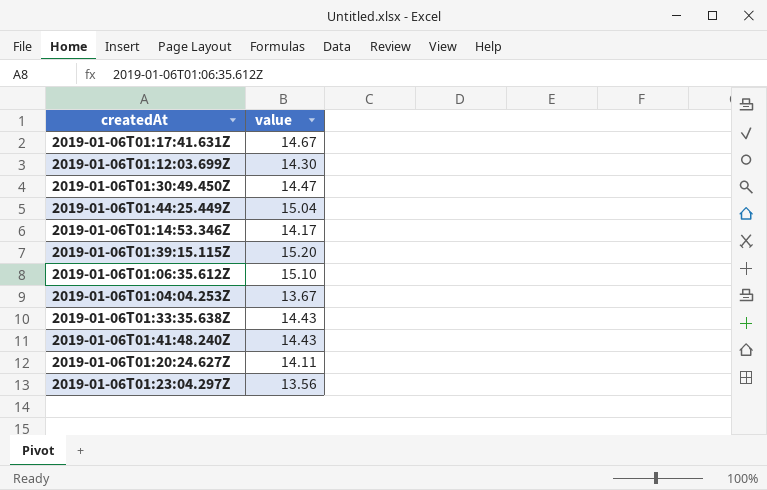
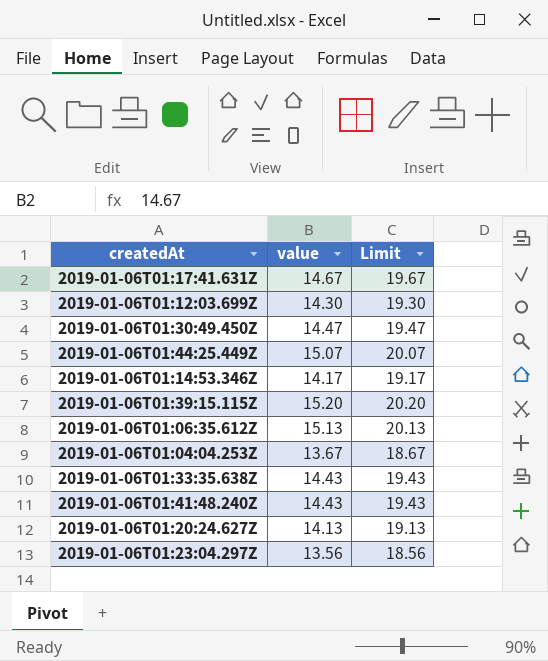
column Limit | formula: none -> [value] + 5
2019-01-06T01:44:25.449Z | value: 15.04 -> 15.07
2019-01-06T01:06:35.612Z | value: 15.10 -> 15.13
2019-01-06T01:20:24.627Z | value: 14.11 -> 14.13

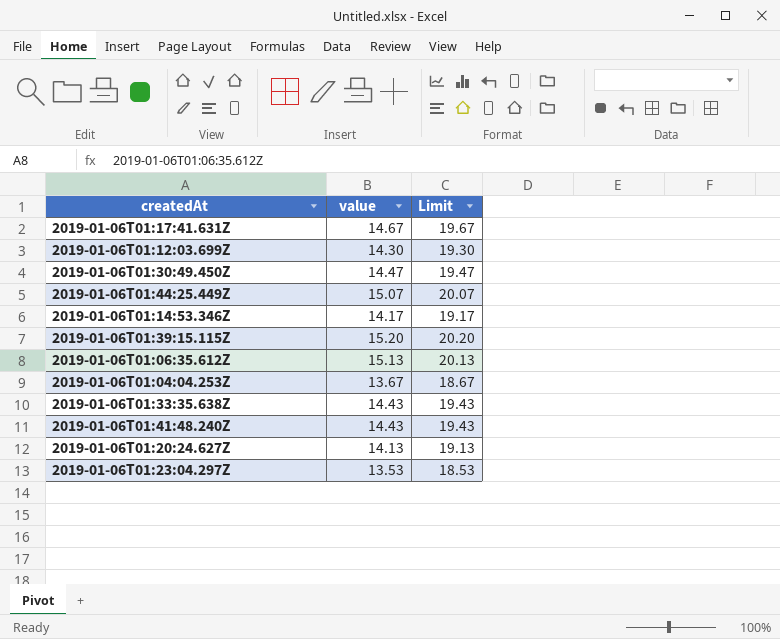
2019-01-06T01:23:04.297Z | value: 13.56 -> 13.53
2019-01-06T01:23:04.297Z | Limit: 18.56 -> 18.53

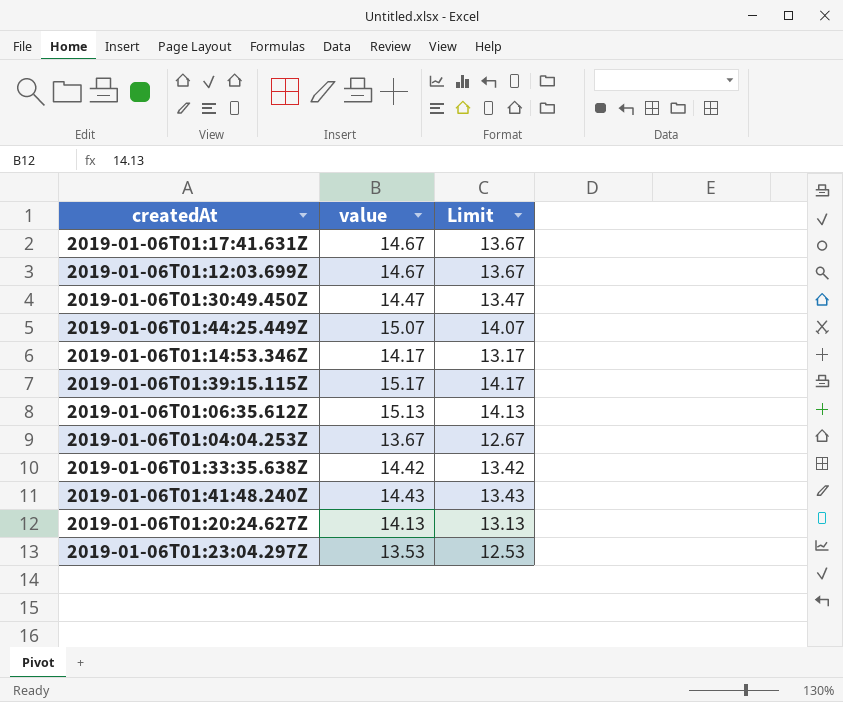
column Limit | formula: [value] + 5 -> [value] - 1
2019-01-06T01:12:03.699Z | value: 14.30 -> 14.67
2019-01-06T01:39:15.115Z | value: 15.20 -> 15.17
2019-01-06T01:33:35.638Z | value: 14.43 -> 14.42

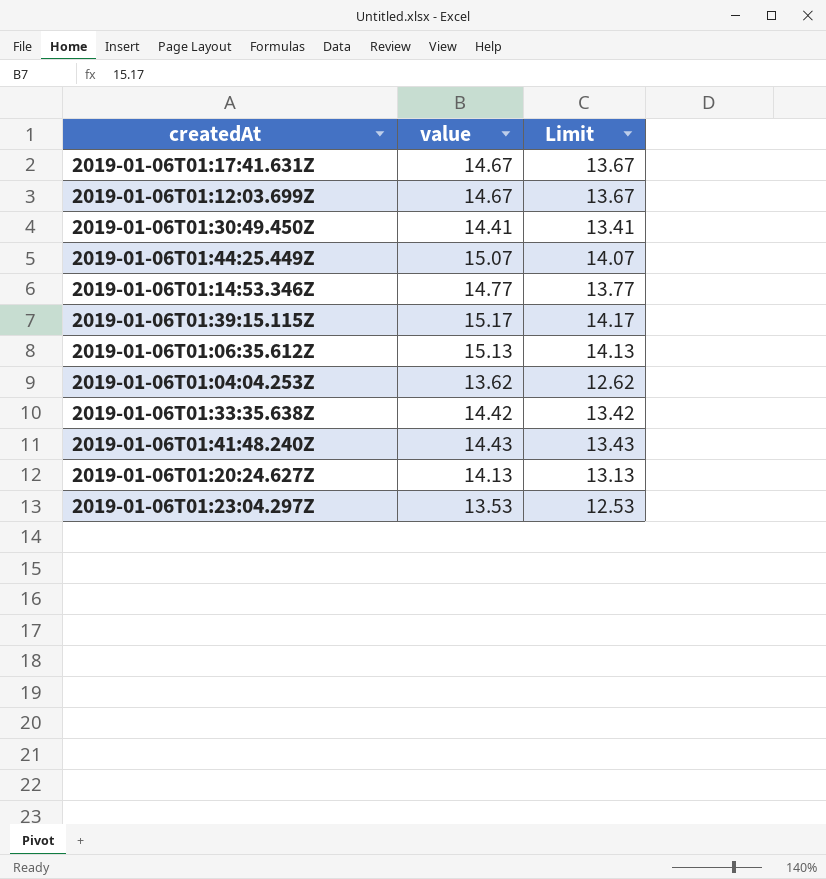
2019-01-06T01:30:49.450Z | value: 14.47 -> 14.41
2019-01-06T01:30:49.450Z | Limit: 13.47 -> 13.41
2019-01-06T01:14:53.346Z | value: 14.17 -> 14.77
2019-01-06T01:14:53.346Z | Limit: 13.17 -> 13.77
2019-01-06T01:04:04.253Z | value: 13.67 -> 13.62
2019-01-06T01:04:04.253Z | Limit: 12.67 -> 12.62

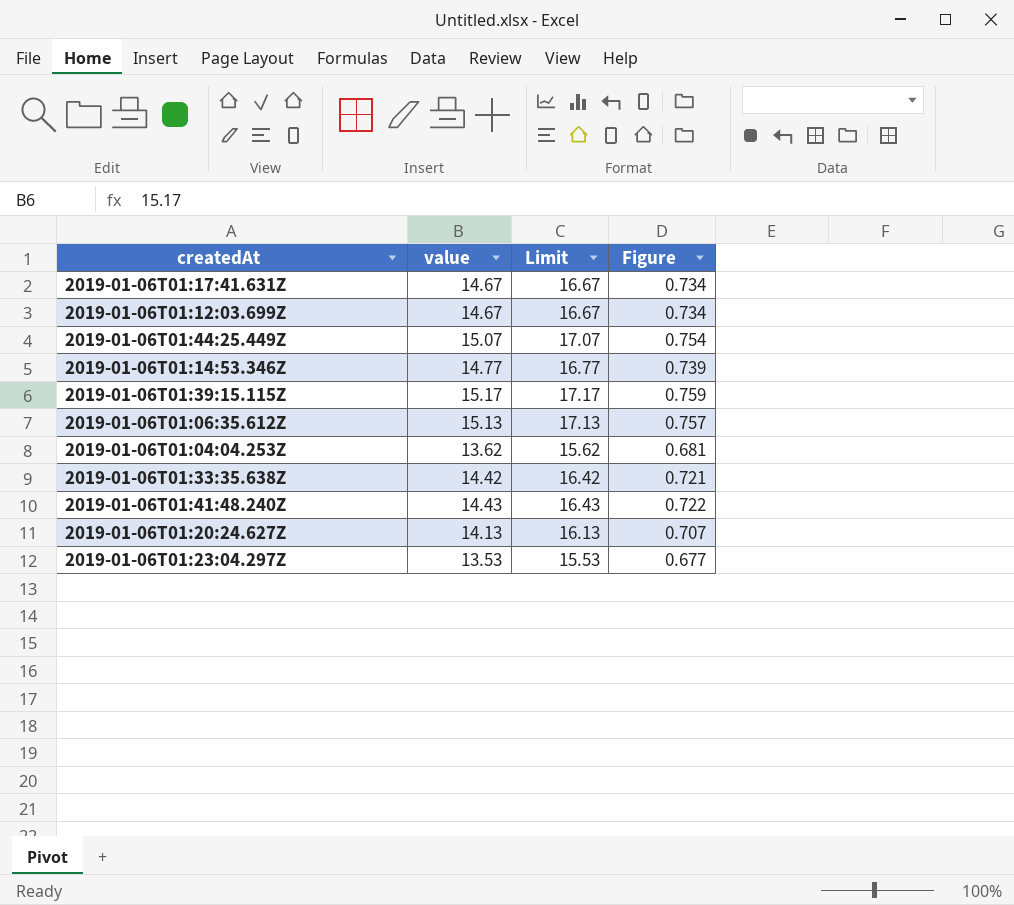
column Limit | formula: [value] - 1 -> [value] + 2
column Figure | formula: none -> [value] * 0.05
row 2019-01-06T01:30:49.450Z: 14.41 | 13.41 -> none

